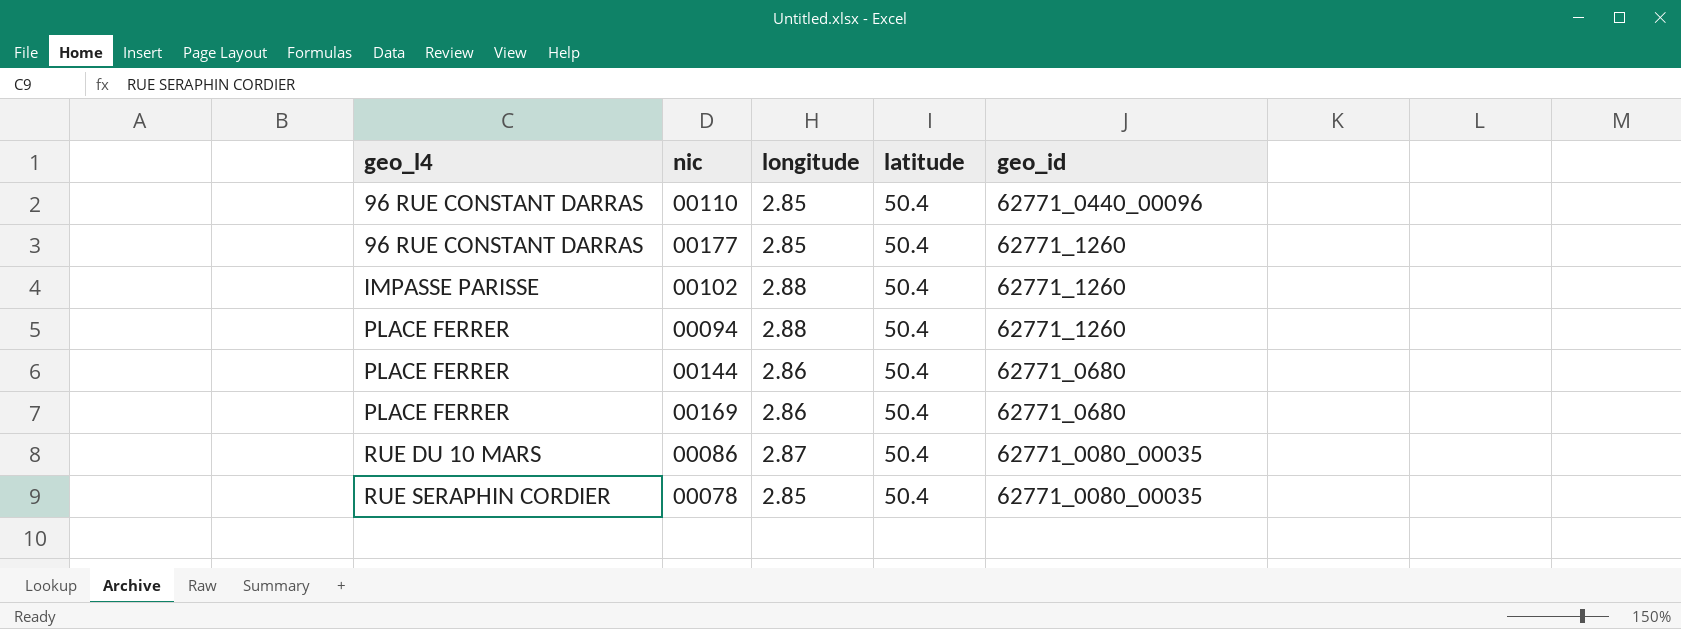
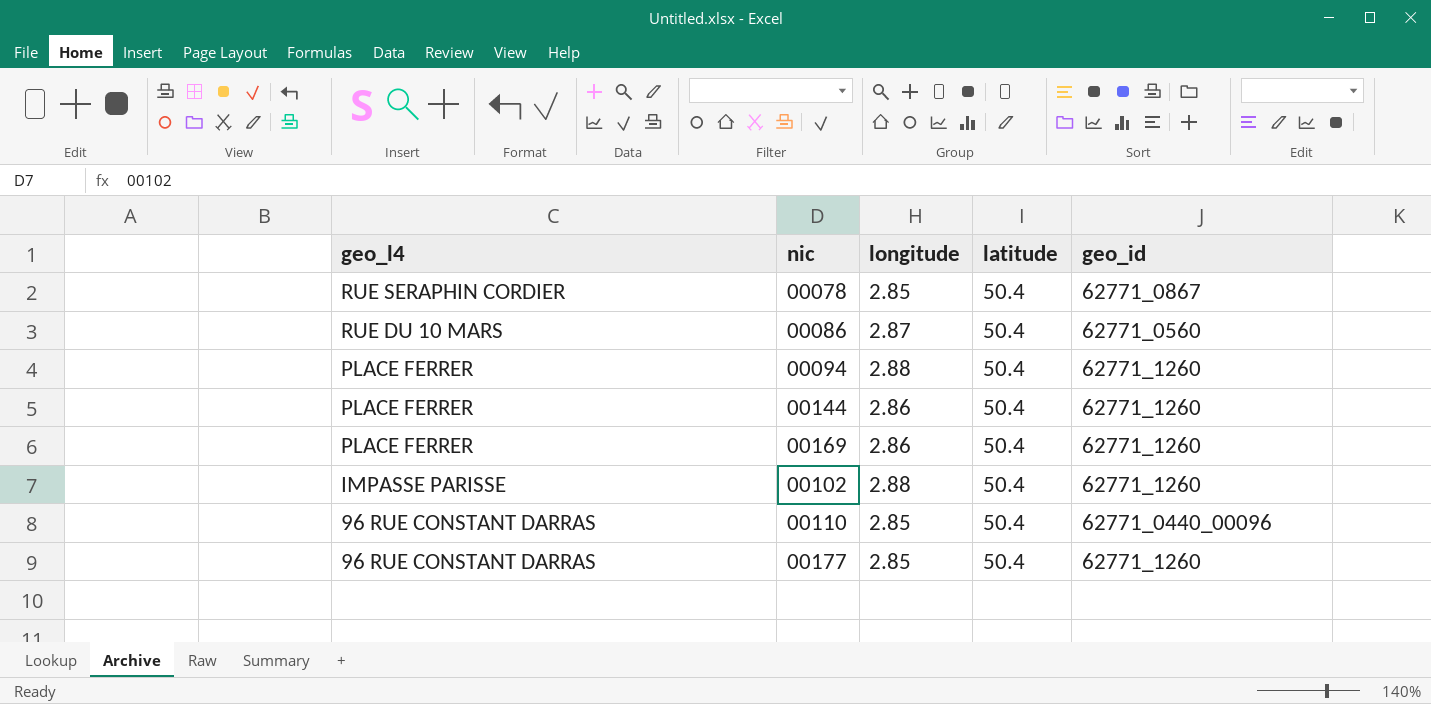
row order: geo_l4 ascending -> geo_l4 descending
00078 | geo_id: 62771_0080_00035 -> 62771_0867
00086 | geo_id: 62771_0080_00035 -> 62771_0560
00144 | geo_id: 62771_0680 -> 62771_1260
00169 | geo_id: 62771_0680 -> 62771_1260

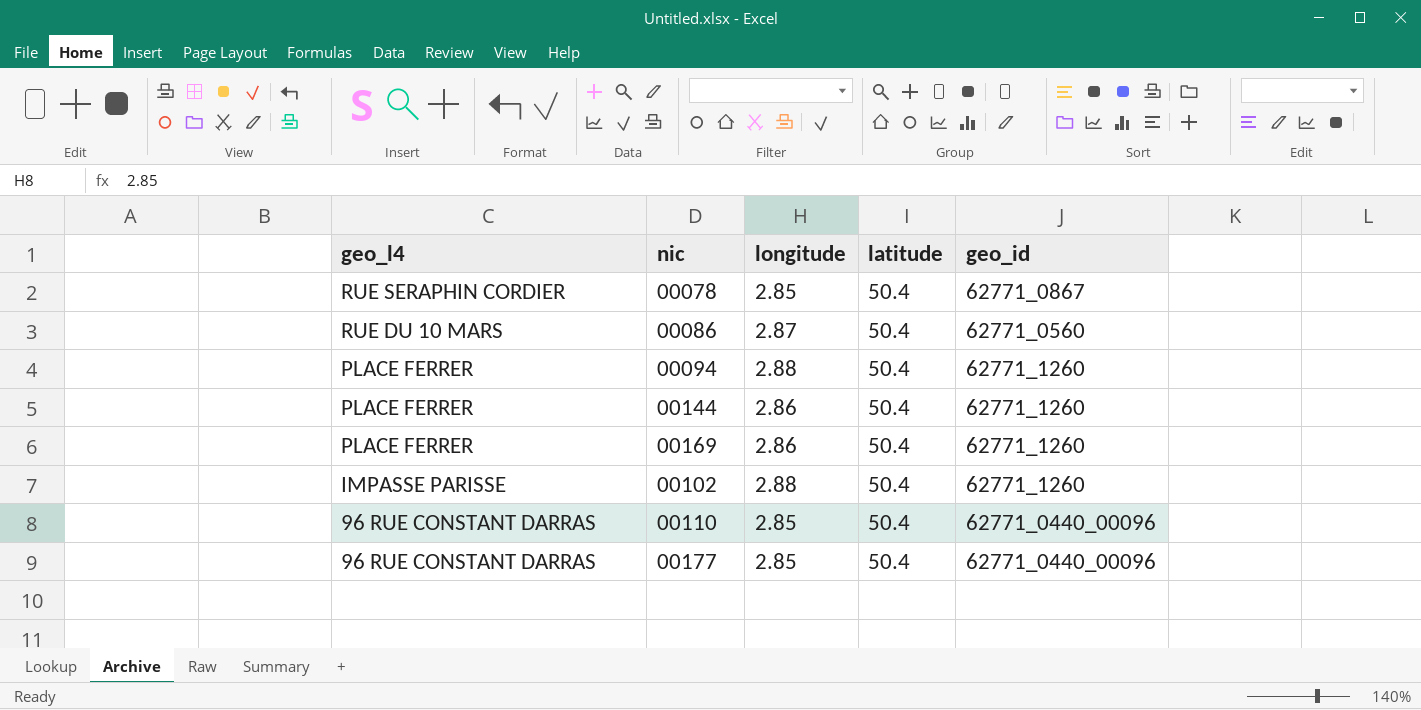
00177 | geo_id: 62771_1260 -> 62771_0440_00096

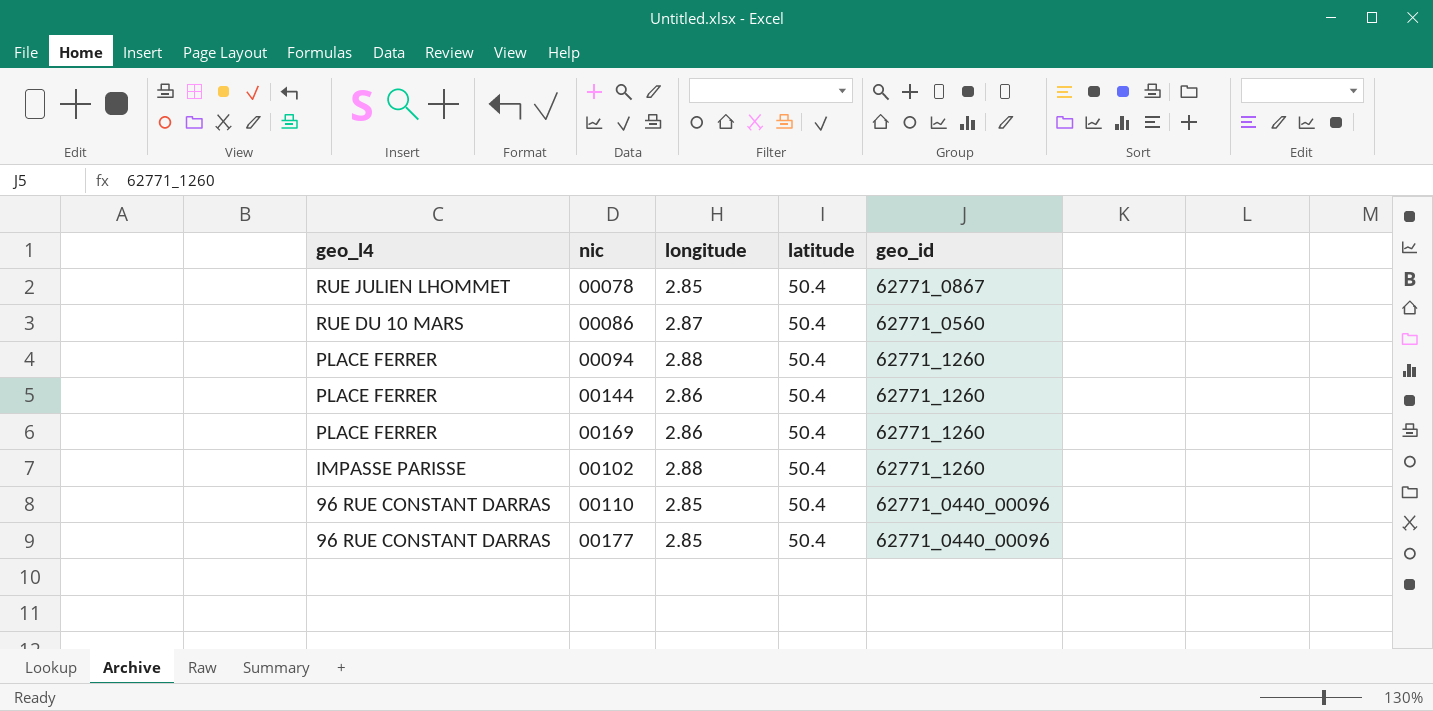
00078 | geo_l4: RUE SERAPHIN CORDIER -> RUE JULIEN LHOMMET

